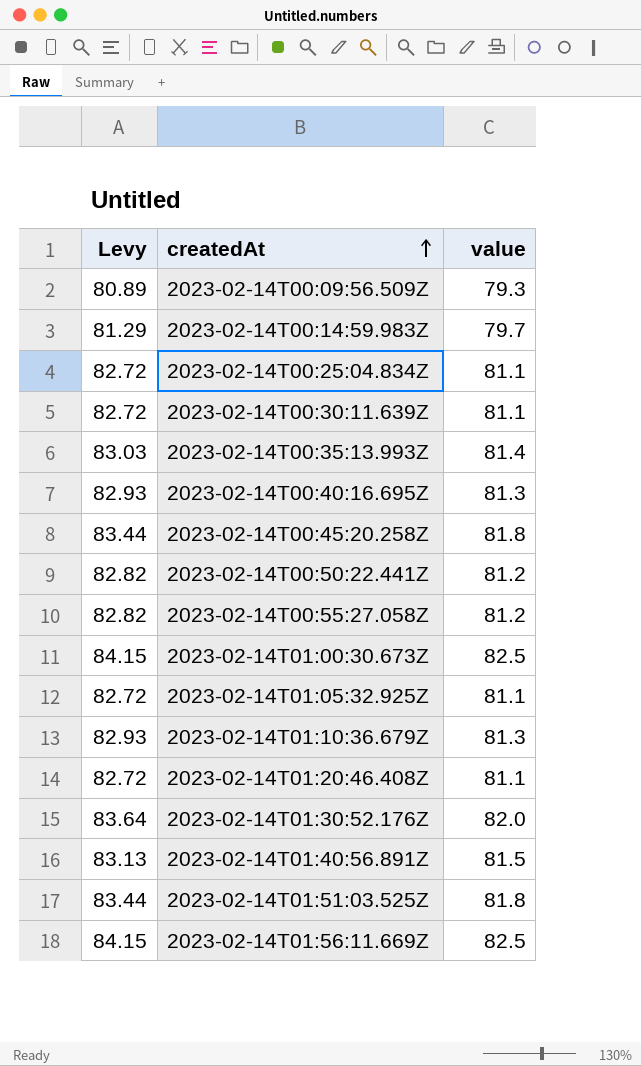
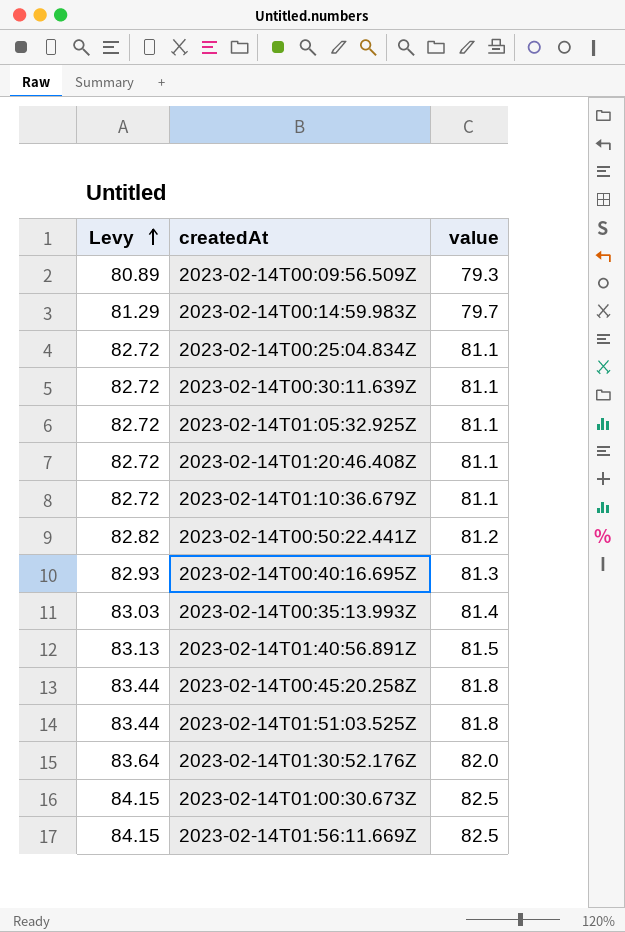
row order: createdAt ascending -> Levy ascending
row 2023-02-14T00:55:27.058Z: 82.82 | 81.2 -> none
2023-02-14T01:10:36.679Z | Levy: 82.93 -> 82.72
2023-02-14T01:10:36.679Z | value: 81.3 -> 81.1

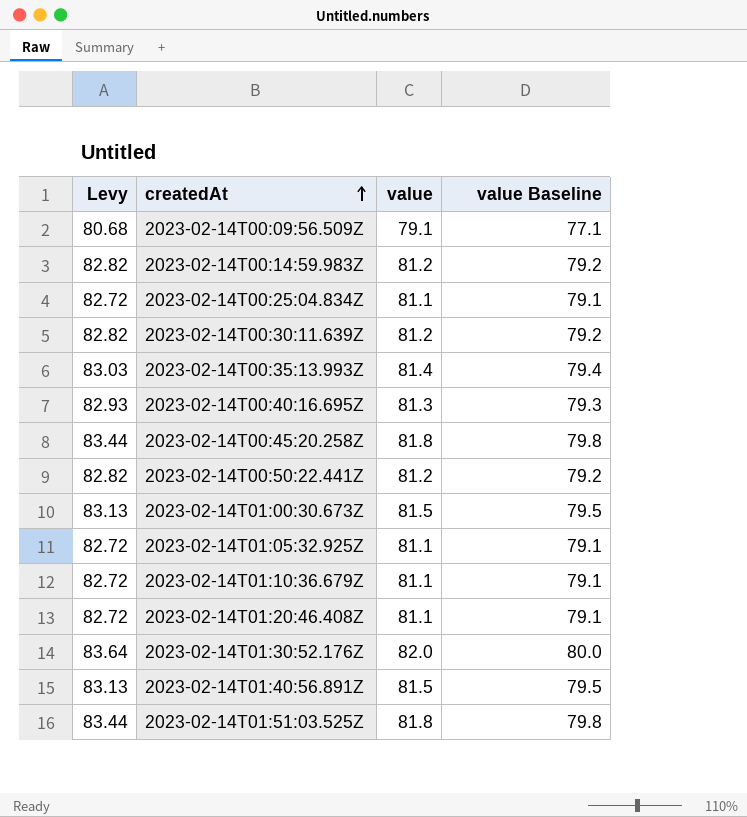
row order: Levy ascending -> createdAt ascending
column value Baseline | formula: none -> [value] - 2
row 2023-02-14T01:56:11.669Z: 84.15 | 82.5 -> none
2023-02-14T00:09:56.509Z | Levy: 80.89 -> 80.68
2023-02-14T00:09:56.509Z | value: 79.3 -> 79.1
2023-02-14T00:14:59.983Z | Levy: 81.29 -> 82.82
2023-02-14T00:14:59.983Z | value: 79.7 -> 81.2
2023-02-14T00:30:11.639Z | Levy: 82.72 -> 82.82
2023-02-14T00:30:11.639Z | value: 81.1 -> 81.2
2023-02-14T01:00:30.673Z | Levy: 84.15 -> 83.13
2023-02-14T01:00:30.673Z | value: 82.5 -> 81.5

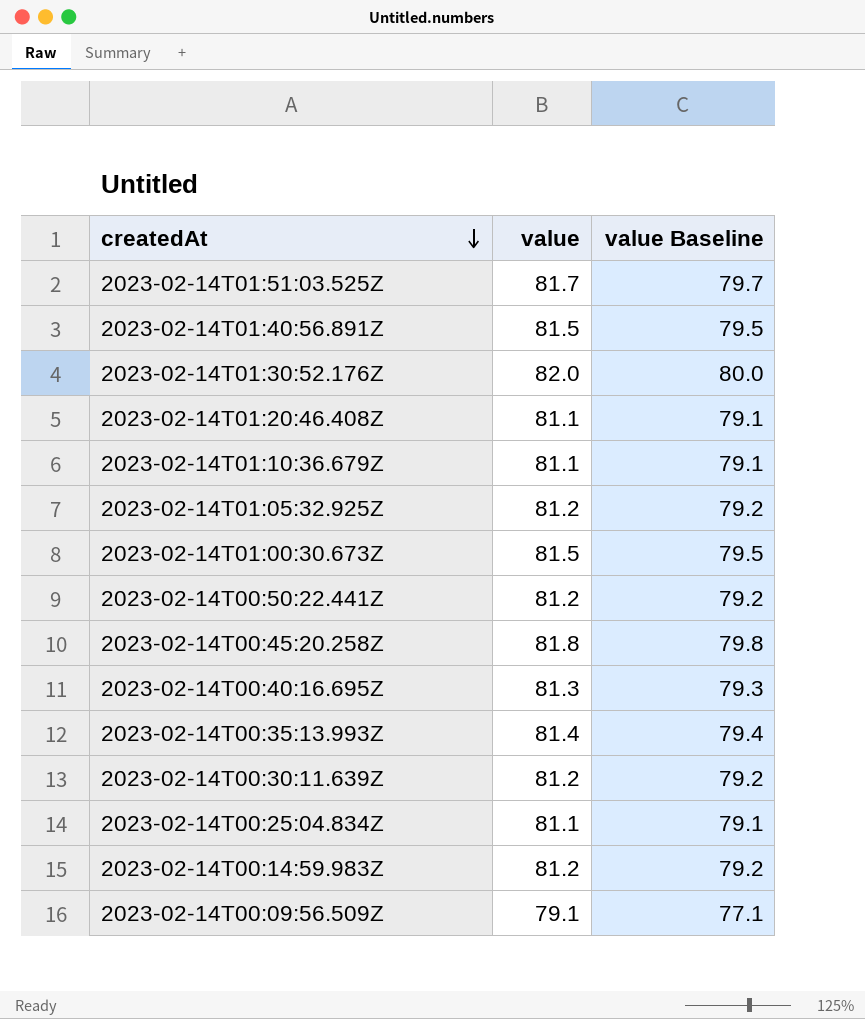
row order: createdAt ascending -> createdAt descending
column Levy | formula: [value] * 1.02 -> none
2023-02-14T01:51:03.525Z | value: 81.8 -> 81.7
2023-02-14T01:51:03.525Z | value Baseline: 79.8 -> 79.7
2023-02-14T01:05:32.925Z | value: 81.1 -> 81.2
2023-02-14T01:05:32.925Z | value Baseline: 79.1 -> 79.2

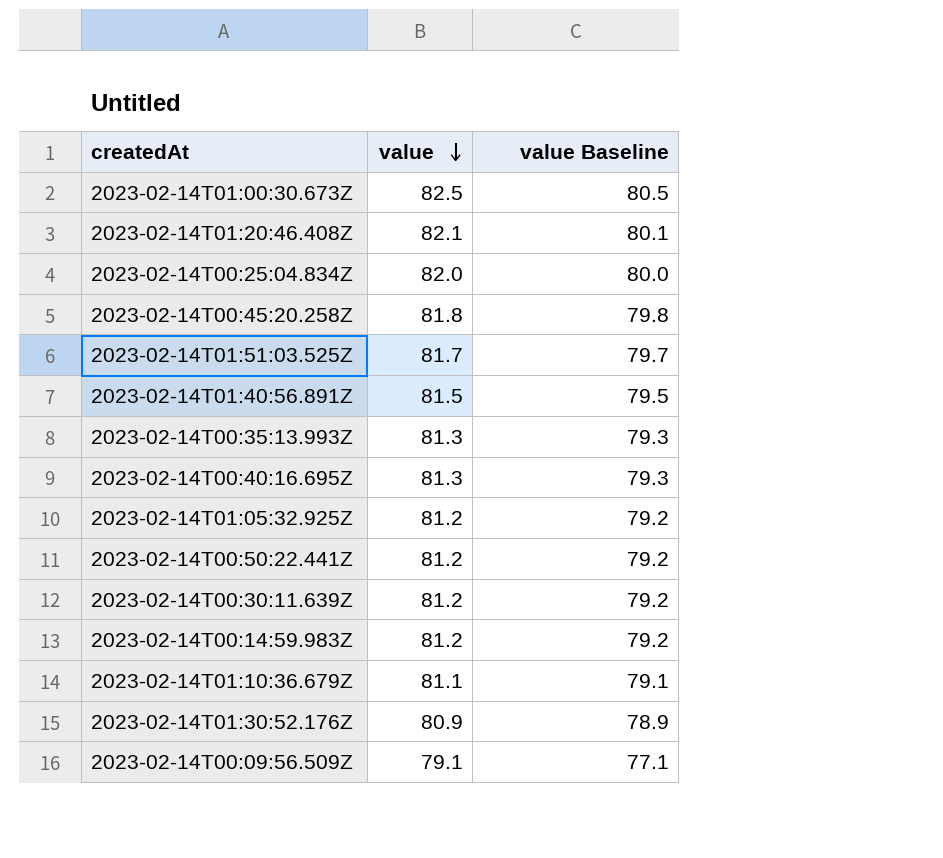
row order: createdAt descending -> value descending
2023-02-14T01:00:30.673Z | value: 81.5 -> 82.5
2023-02-14T01:00:30.673Z | value Baseline: 79.5 -> 80.5
2023-02-14T01:20:46.408Z | value: 81.1 -> 82.1
2023-02-14T01:20:46.408Z | value Baseline: 79.1 -> 80.1
2023-02-14T00:25:04.834Z | value: 81.1 -> 82.0
2023-02-14T00:25:04.834Z | value Baseline: 79.1 -> 80.0
2023-02-14T00:35:13.993Z | value: 81.4 -> 81.3
2023-02-14T00:35:13.993Z | value Baseline: 79.4 -> 79.3
2023-02-14T01:30:52.176Z | value: 82.0 -> 80.9
2023-02-14T01:30:52.176Z | value Baseline: 80.0 -> 78.9

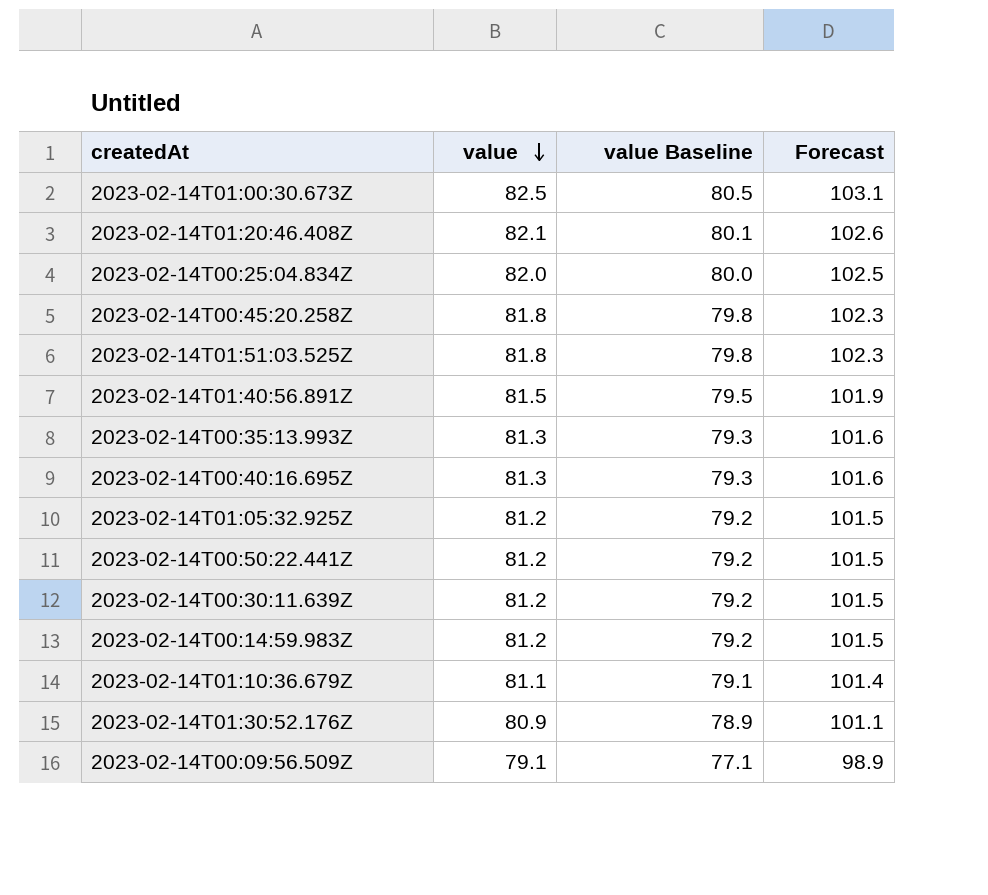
column Forecast | formula: none -> [value] * 1.25
2023-02-14T01:51:03.525Z | value: 81.7 -> 81.8
2023-02-14T01:51:03.525Z | value Baseline: 79.7 -> 79.8

